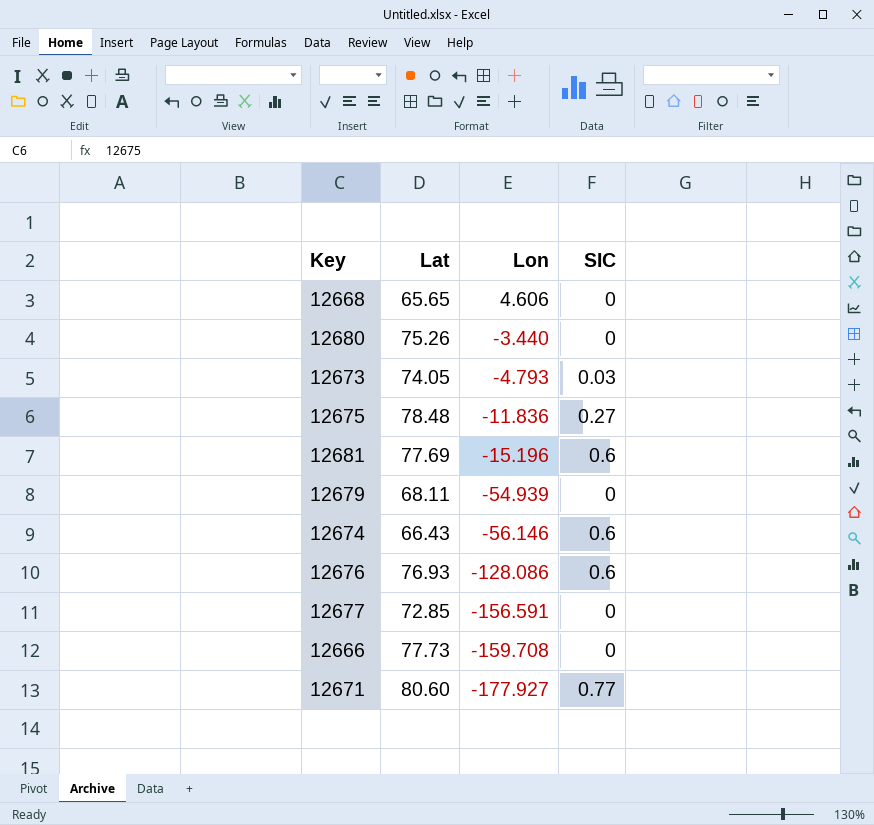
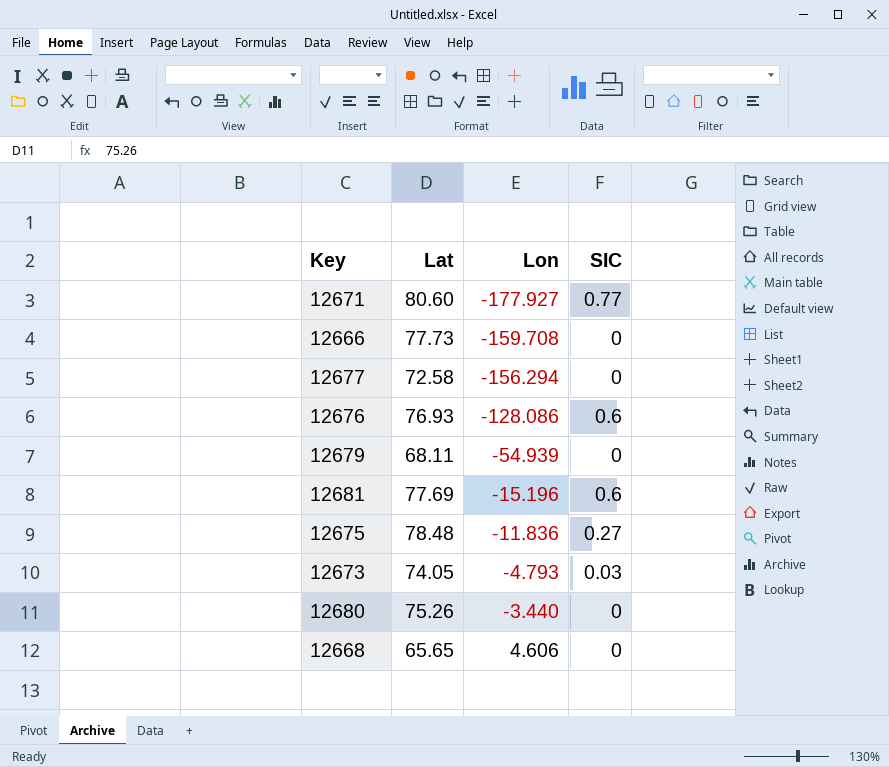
row order: Lon descending -> Lon ascending
row 12674: 66.43 | -56.146 | 0.6 -> none
12677 | Lat: 72.85 -> 72.58
12677 | Lon: -156.591 -> -156.294

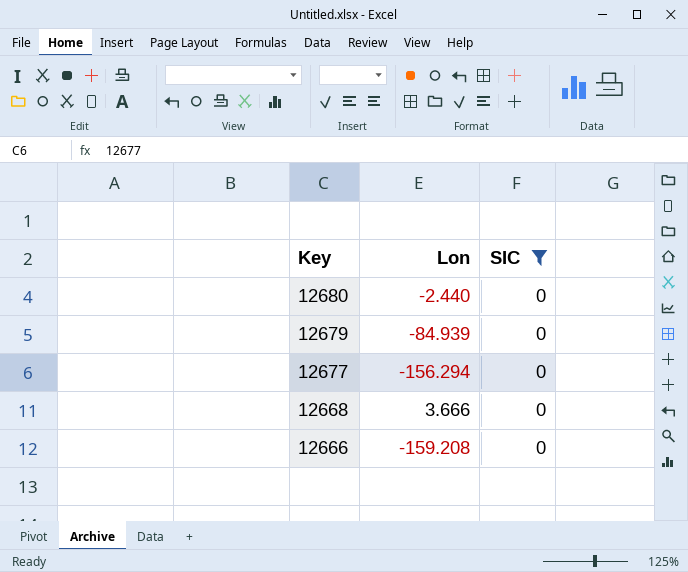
filter: none -> SIC = 0
row order: Lon ascending -> Key descending
column Lat | position: 2 -> none
12680 | Lon: -3.440 -> -2.440
12679 | Lon: -54.939 -> -84.939
12668 | Lon: 4.606 -> 3.666
12666 | Lon: -159.708 -> -159.208

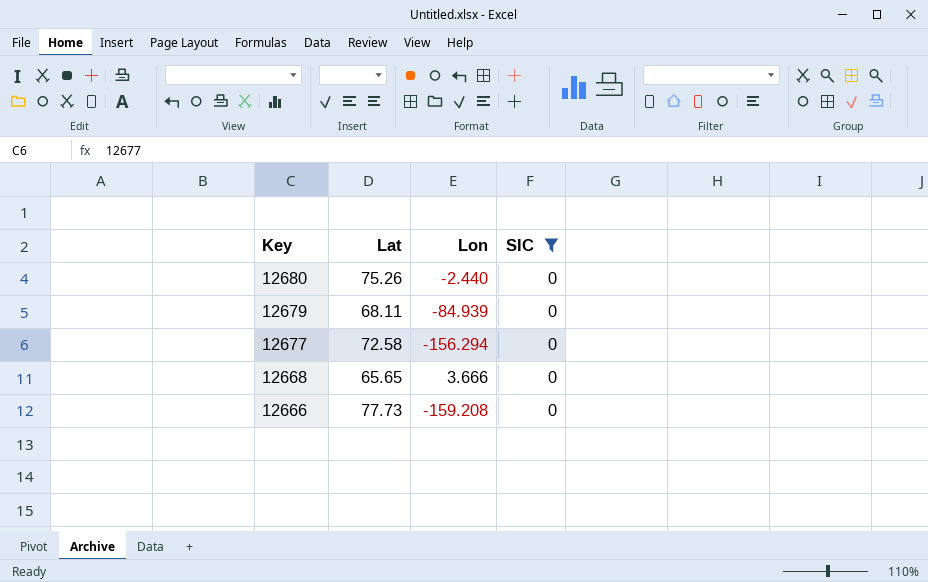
column Lat | position: none -> 2

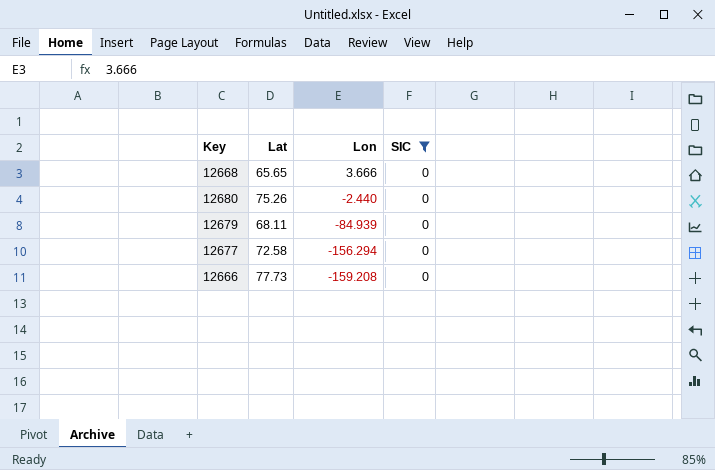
row order: Key descending -> Lon descending

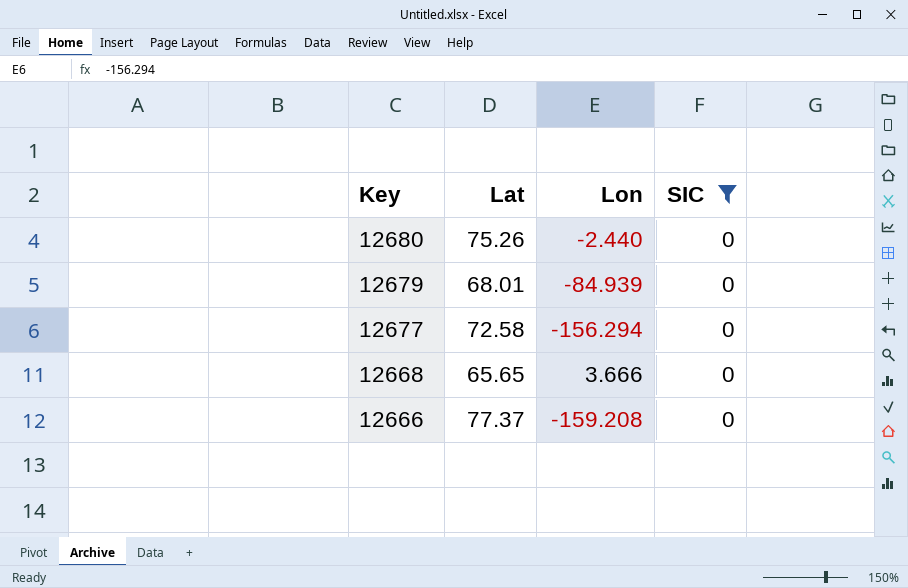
row order: Lon descending -> Key descending
12679 | Lat: 68.11 -> 68.01
12666 | Lat: 77.73 -> 77.37

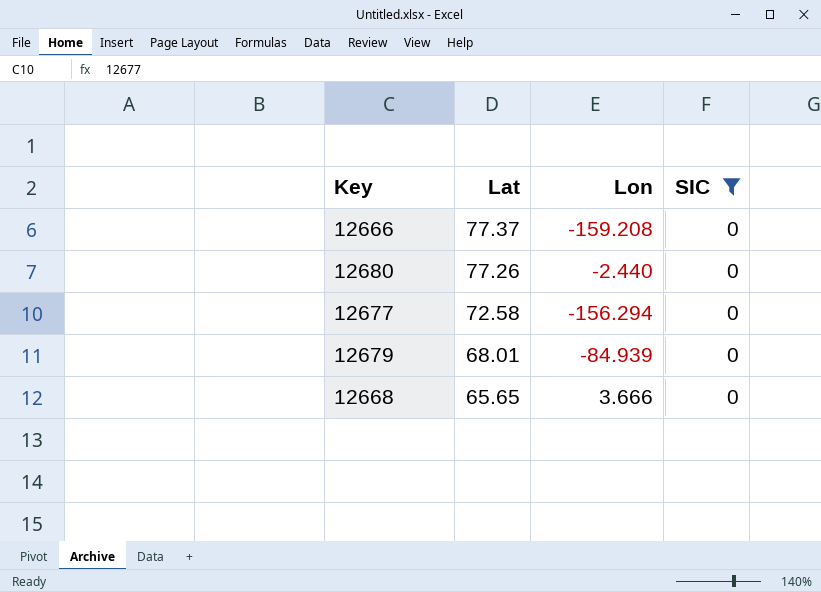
row order: Key descending -> Lat descending
12680 | Lat: 75.26 -> 77.26

